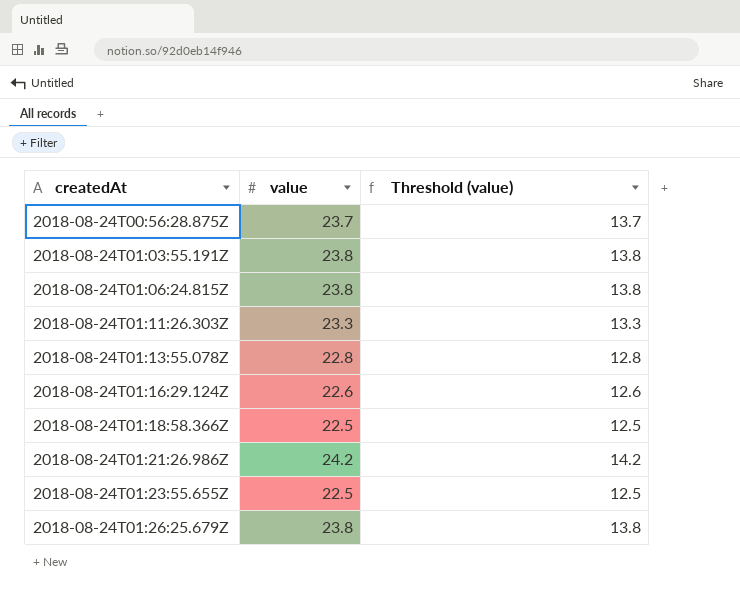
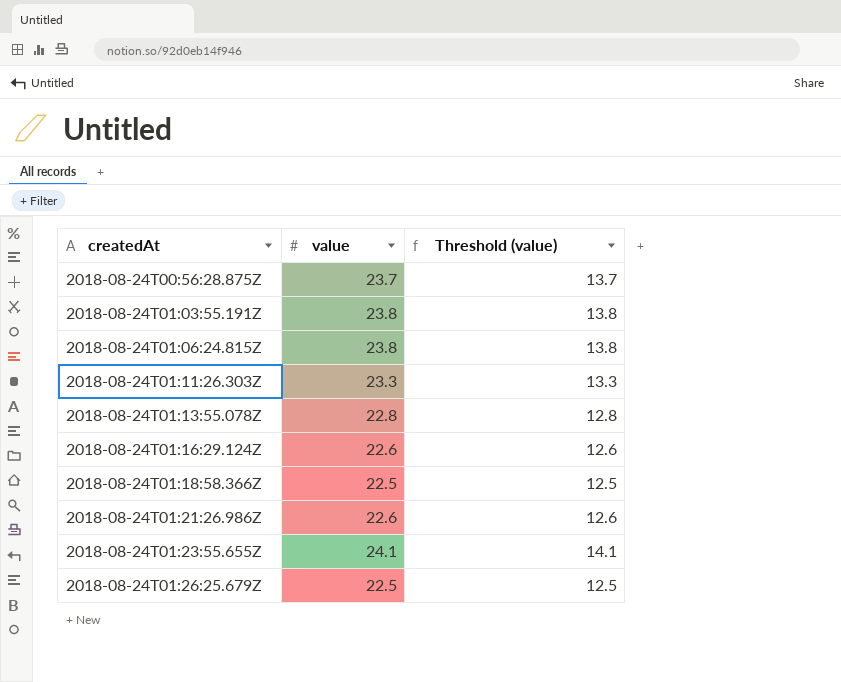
2018-08-24T01:21:26.986Z | value: 24.2 -> 22.6
2018-08-24T01:21:26.986Z | Threshold (value): 14.2 -> 12.6
2018-08-24T01:23:55.655Z | value: 22.5 -> 24.1
2018-08-24T01:23:55.655Z | Threshold (value): 12.5 -> 14.1
2018-08-24T01:26:25.679Z | value: 23.8 -> 22.5
2018-08-24T01:26:25.679Z | Threshold (value): 13.8 -> 12.5

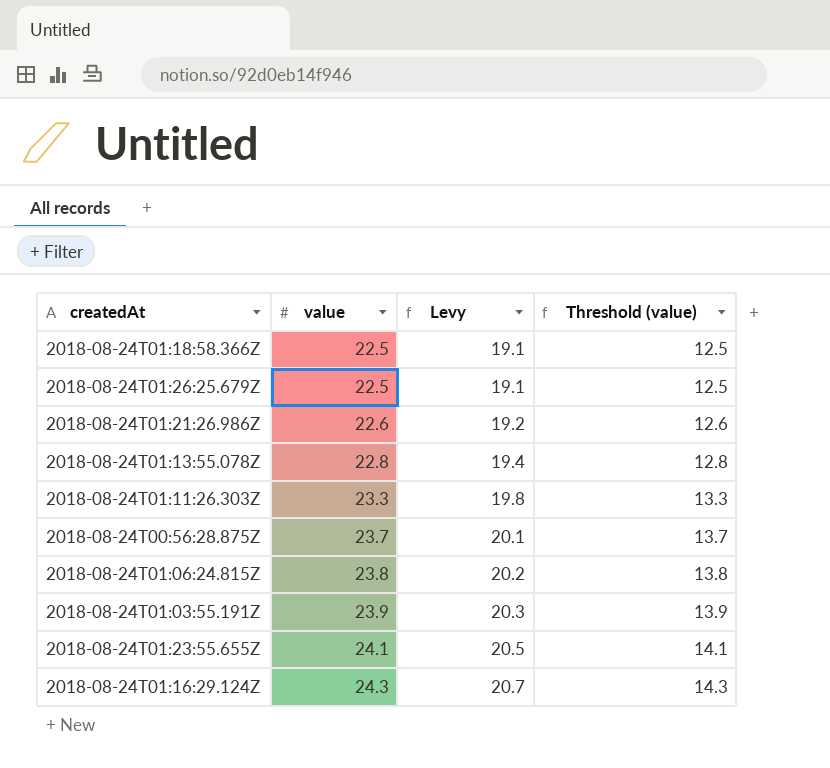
row order: createdAt ascending -> value ascending
column Levy | formula: none -> [value] * 0.85
2018-08-24T01:03:55.191Z | value: 23.8 -> 23.9
2018-08-24T01:03:55.191Z | Threshold (value): 13.8 -> 13.9
2018-08-24T01:16:29.124Z | value: 22.6 -> 24.3
2018-08-24T01:16:29.124Z | Threshold (value): 12.6 -> 14.3

